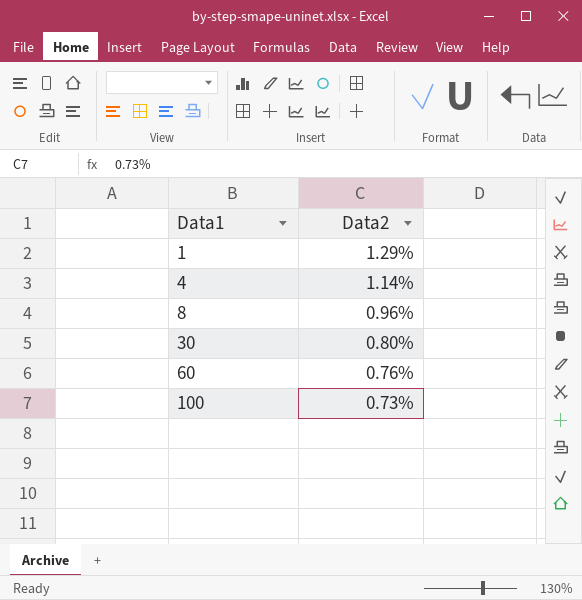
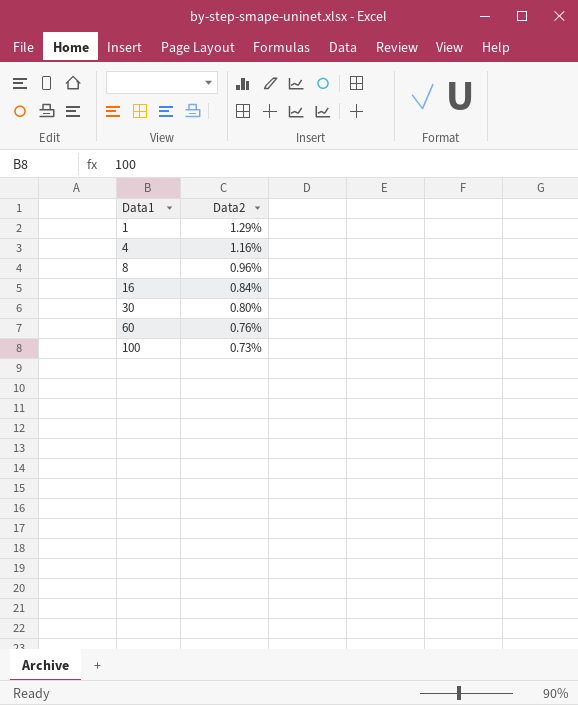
4 | Data2: 1.14% -> 1.16%
row 16: none -> 0.84%

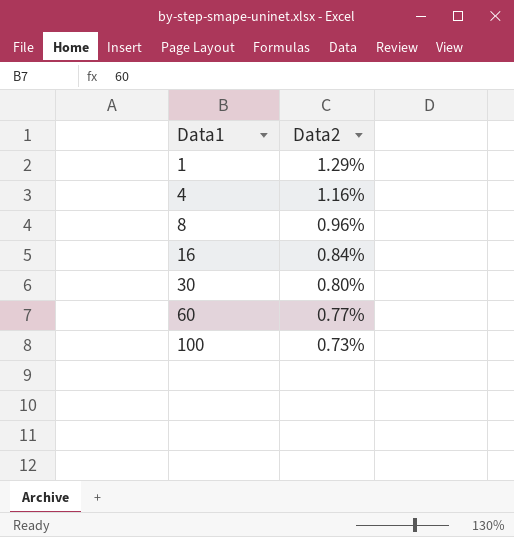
60 | Data2: 0.76% -> 0.77%

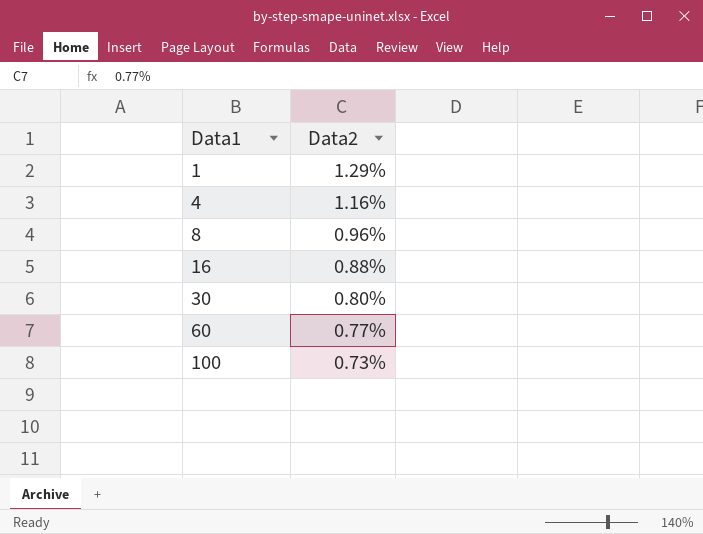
16 | Data2: 0.84% -> 0.88%

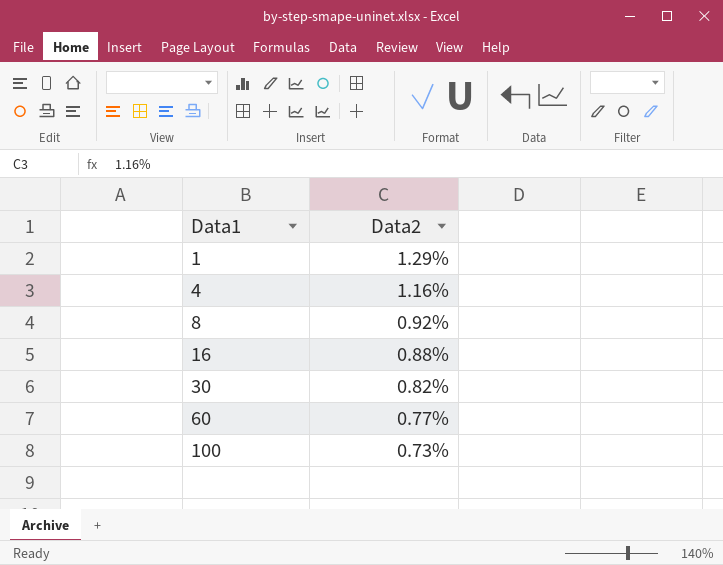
8 | Data2: 0.96% -> 0.92%
30 | Data2: 0.80% -> 0.82%

